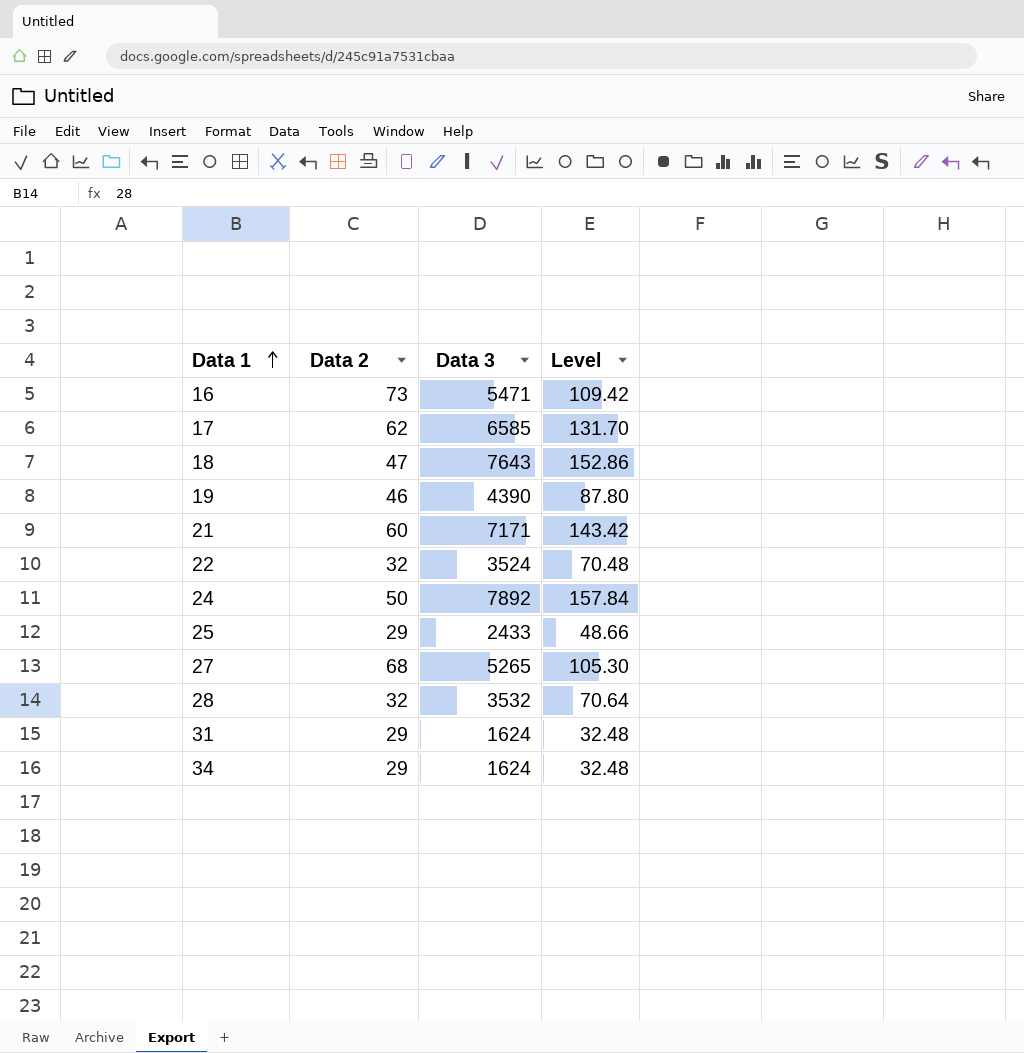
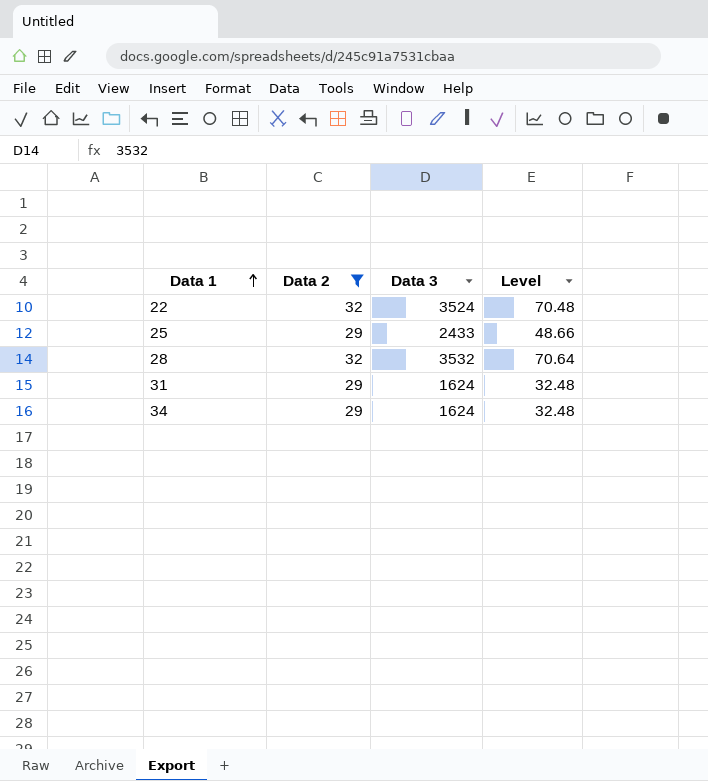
filter: none -> Data 2 <= 32

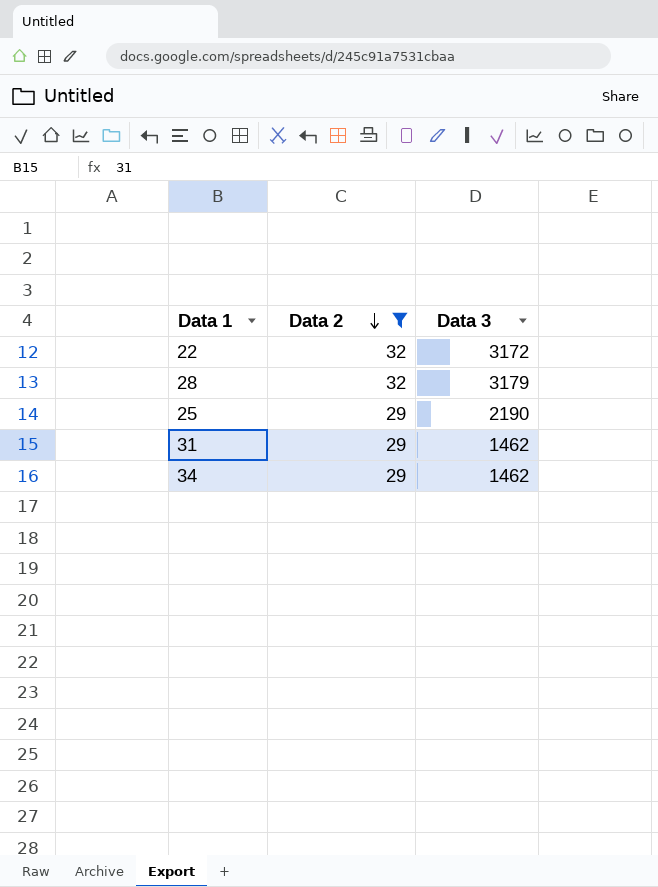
row order: Data 1 ascending -> Data 2 descending
column Level | formula: [Data 3] * 0.02 -> none
22 | Data 3: 3524 -> 3172
28 | Data 3: 3532 -> 3179
25 | Data 3: 2433 -> 2190
31 | Data 3: 1624 -> 1462
34 | Data 3: 1624 -> 1462

